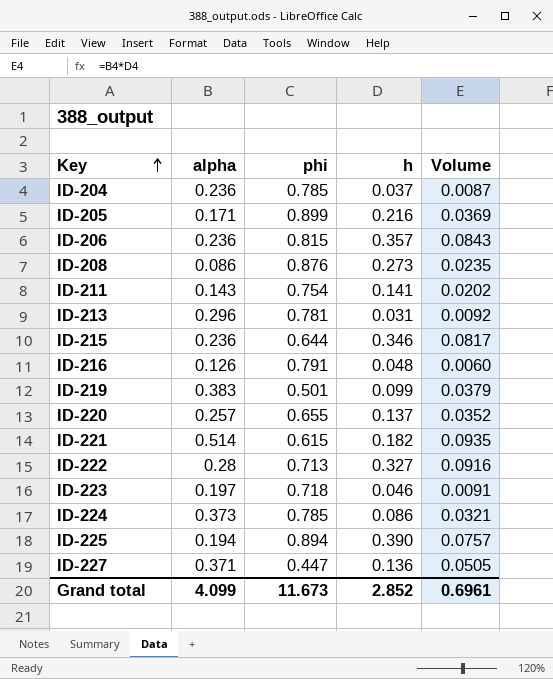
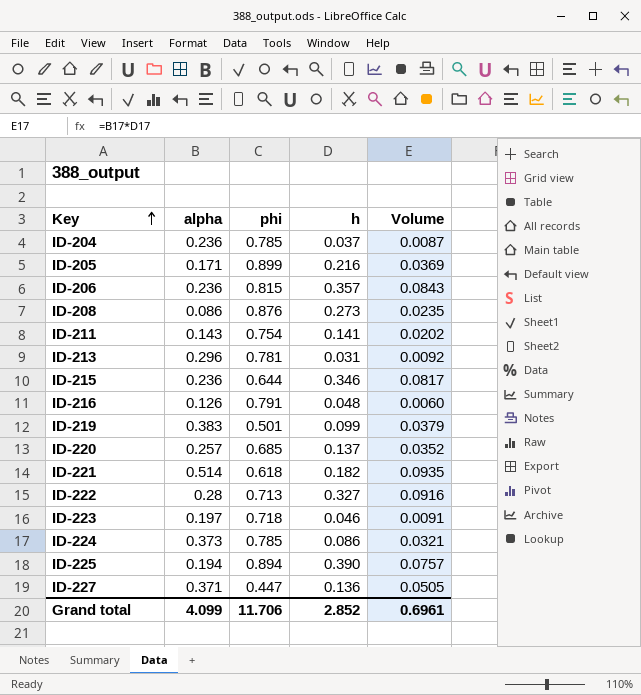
ID-220 | phi: 0.655 -> 0.685
ID-221 | phi: 0.615 -> 0.618
Grand total | phi: 11.673 -> 11.706

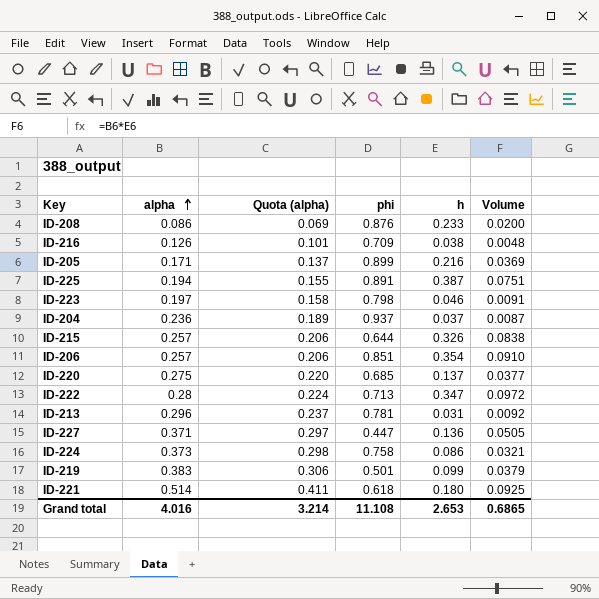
row order: Key ascending -> alpha ascending
column Quota (alpha) | formula: none -> [alpha] * 0.8
row ID-211: 0.143 | 0.754 | 0.141 | 0.0202 -> none
ID-208 | h: 0.273 -> 0.233
ID-208 | Volume: 0.0235 -> 0.0200
ID-216 | phi: 0.791 -> 0.709
ID-216 | h: 0.048 -> 0.038
ID-216 | Volume: 0.0060 -> 0.0048
ID-225 | phi: 0.894 -> 0.891
ID-225 | h: 0.390 -> 0.387
ID-225 | Volume: 0.0757 -> 0.0751
ID-223 | phi: 0.718 -> 0.798
ID-204 | phi: 0.785 -> 0.937
ID-215 | alpha: 0.236 -> 0.257
ID-215 | h: 0.346 -> 0.326
ID-215 | Volume: 0.0817 -> 0.0838
ID-206 | alpha: 0.236 -> 0.257
ID-206 | phi: 0.815 -> 0.851
ID-206 | h: 0.357 -> 0.354
ID-206 | Volume: 0.0843 -> 0.0910
ID-220 | alpha: 0.257 -> 0.275
ID-220 | Volume: 0.0352 -> 0.0377
ID-222 | h: 0.327 -> 0.347
ID-222 | Volume: 0.0916 -> 0.0972
ID-224 | phi: 0.785 -> 0.758
ID-221 | h: 0.182 -> 0.180
ID-221 | Volume: 0.0935 -> 0.0925
Grand total | alpha: 4.099 -> 4.016
Grand total | phi: 11.706 -> 11.108
Grand total | h: 2.852 -> 2.653
Grand total | Volume: 0.6961 -> 0.6865

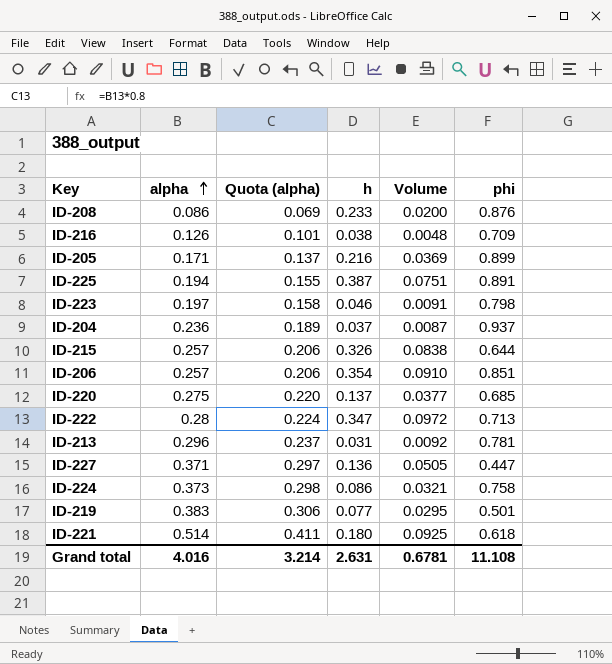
column phi | position: 4 -> 6
ID-219 | h: 0.099 -> 0.077
ID-219 | Volume: 0.0379 -> 0.0295
Grand total | h: 2.653 -> 2.631
Grand total | Volume: 0.6865 -> 0.6781

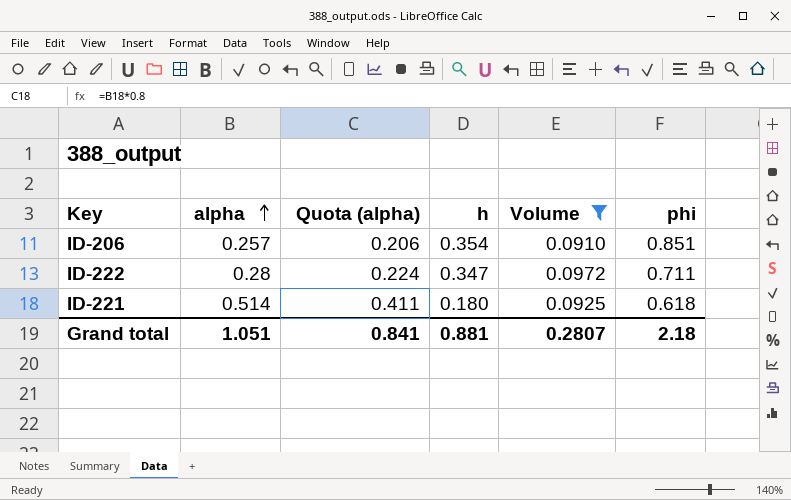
filter: none -> Volume >= 0.0910
ID-222 | phi: 0.713 -> 0.711
Grand total | alpha: 4.016 -> 1.051
Grand total | Quota (alpha): 3.214 -> 0.841
Grand total | h: 2.631 -> 0.881
Grand total | Volume: 0.6781 -> 0.2807
Grand total | phi: 11.108 -> 2.18

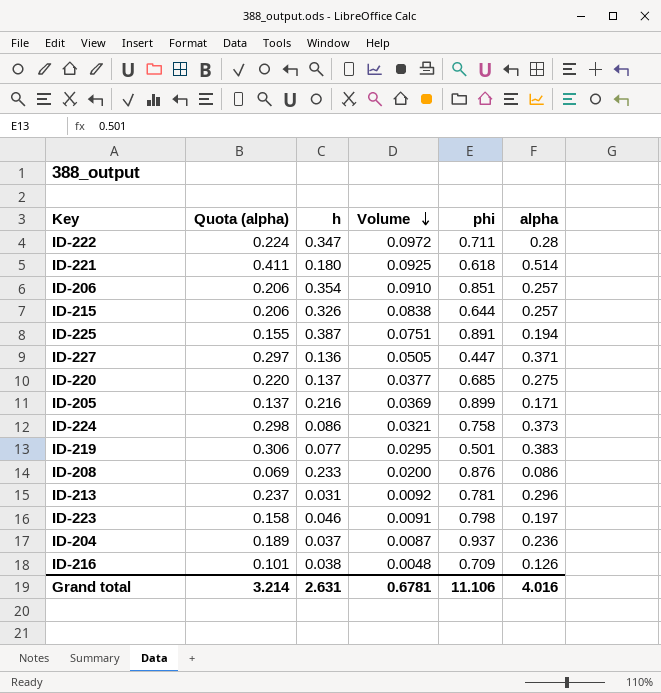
filter: Volume >= 0.0910 -> none
row order: alpha ascending -> Volume descending
column alpha | position: 2 -> 6
Grand total | Quota (alpha): 0.841 -> 3.214
Grand total | h: 0.881 -> 2.631
Grand total | Volume: 0.2807 -> 0.6781
Grand total | phi: 2.18 -> 11.106
Grand total | alpha: 1.051 -> 4.016

